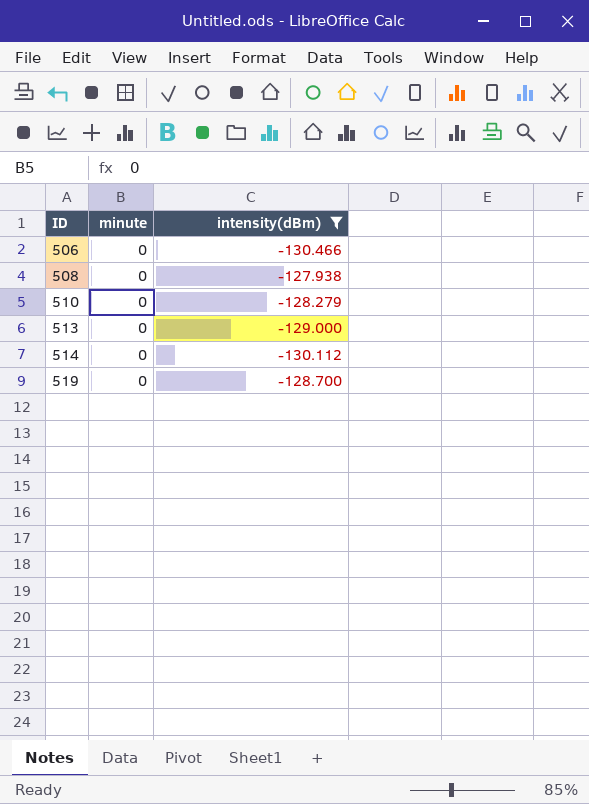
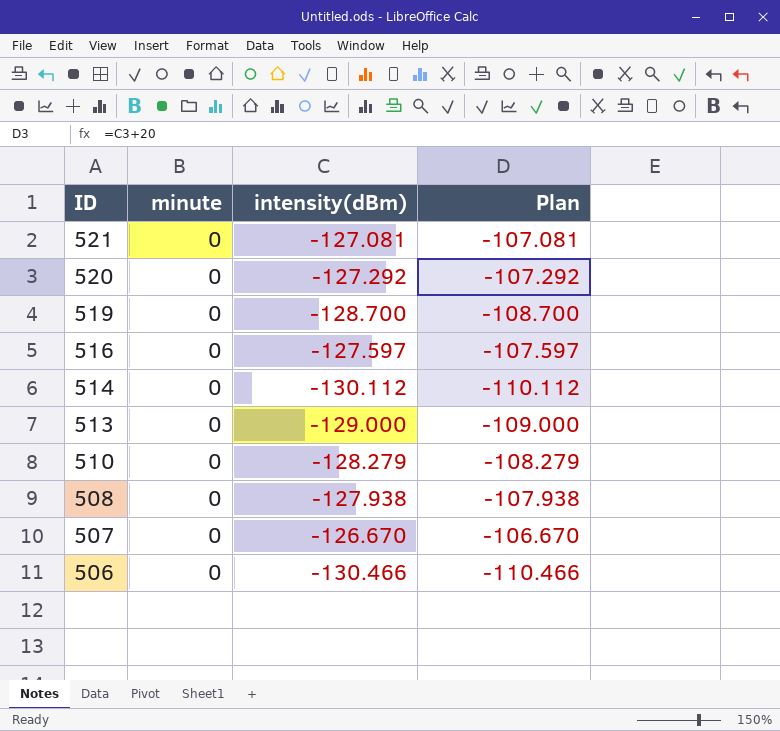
filter: intensity(dBm) <= -127.938 -> none
row order: ID ascending -> ID descending
column Plan | formula: none -> [intensity(dBm)] + 20

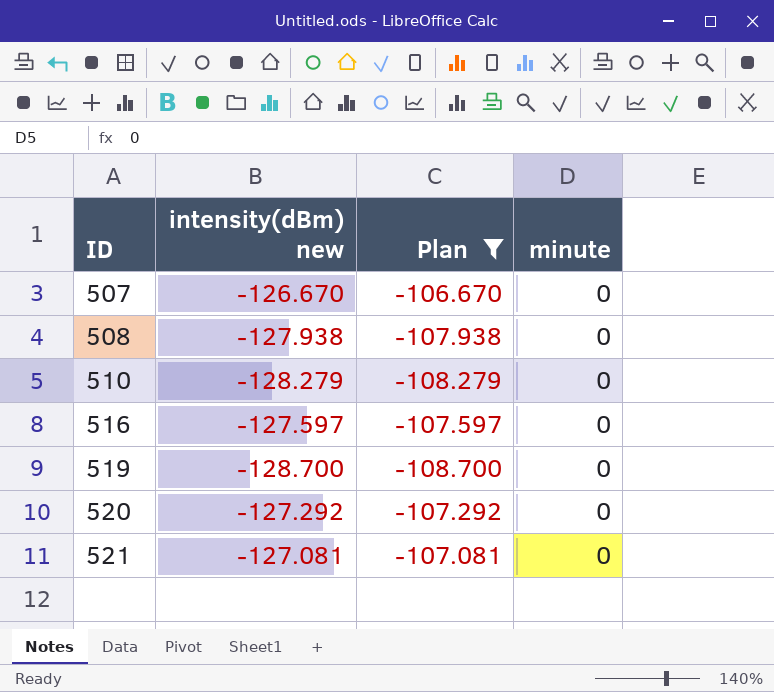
filter: none -> Plan >= -108.700
row order: ID descending -> ID ascending
column name: intensity(dBm) -> intensity(dBm) new
column minute | position: 2 -> 4

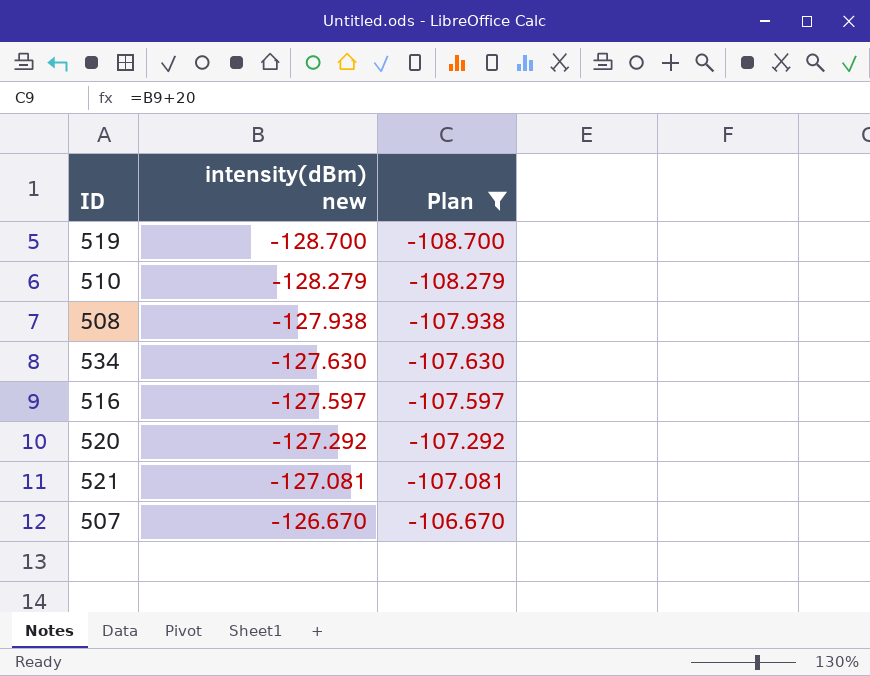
row order: ID ascending -> intensity(dBm) new ascending
column minute | position: 4 -> none
row 534: none -> -127.630 | -107.630

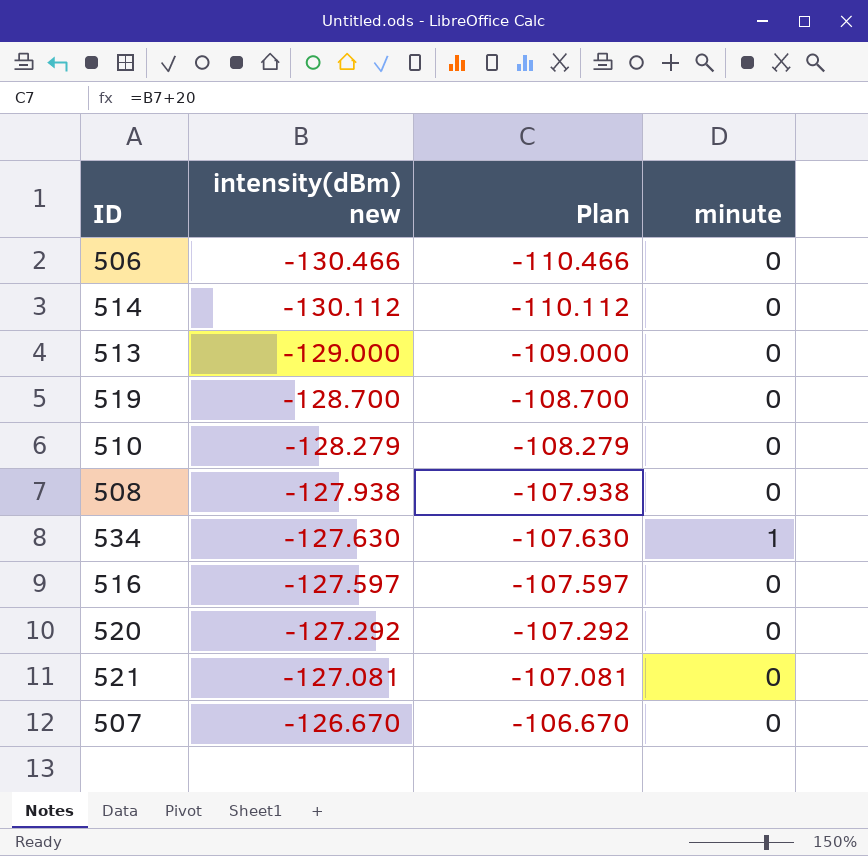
filter: Plan >= -108.700 -> none
column minute | position: none -> 4

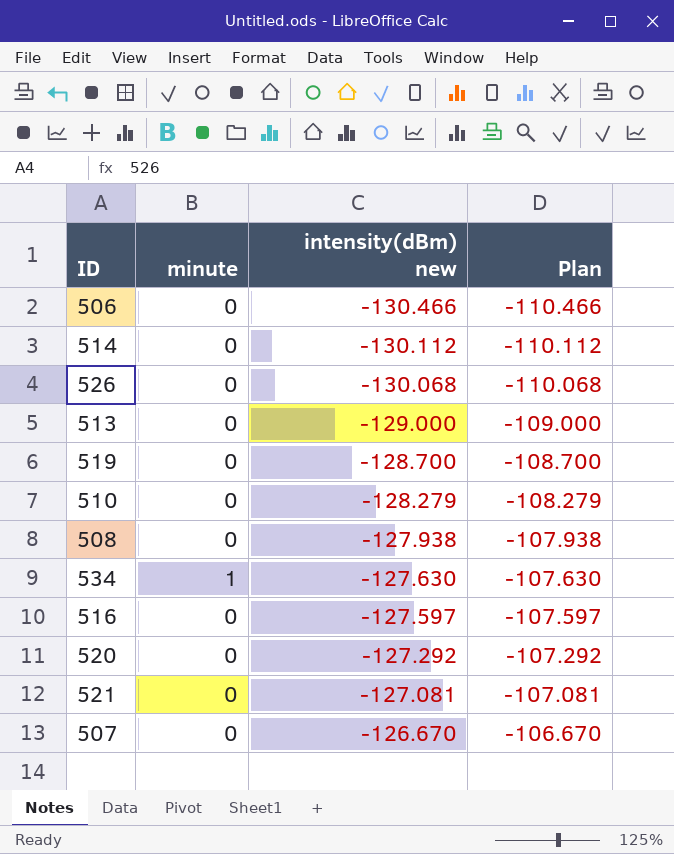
column minute | position: 4 -> 2
row 526: none -> 0 | -130.068 | -110.068

